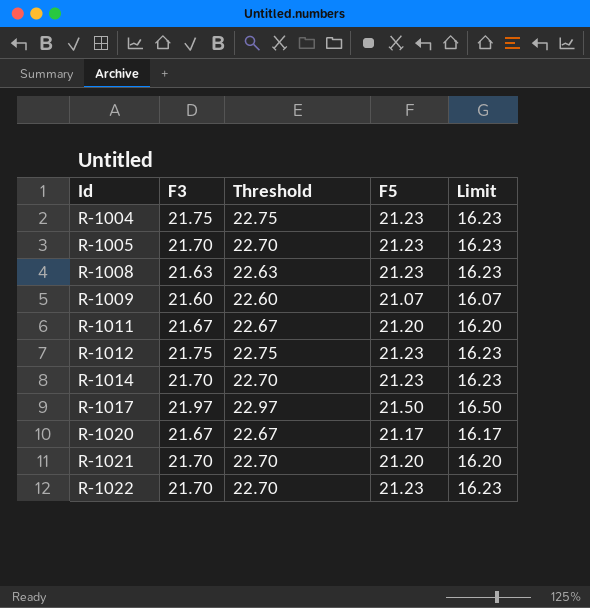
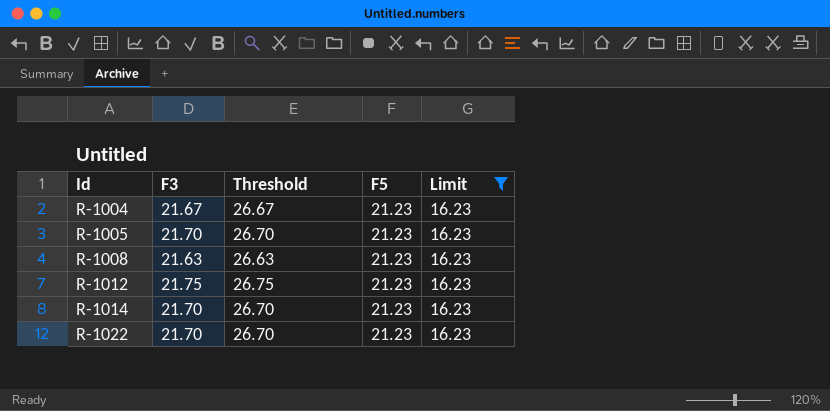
filter: none -> Limit = 16.23
column Threshold | formula: [F3] + 1 -> [F3] + 5
R-1004 | F3: 21.75 -> 21.67

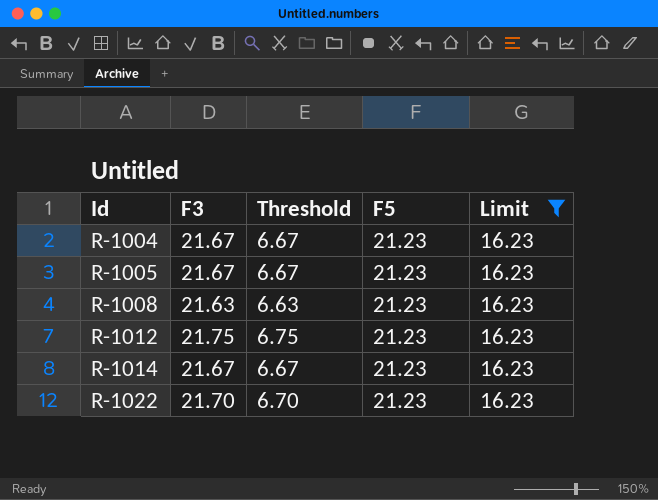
column Threshold | formula: [F3] + 5 -> [F3] - 15
R-1005 | F3: 21.70 -> 21.67
R-1014 | F3: 21.70 -> 21.67

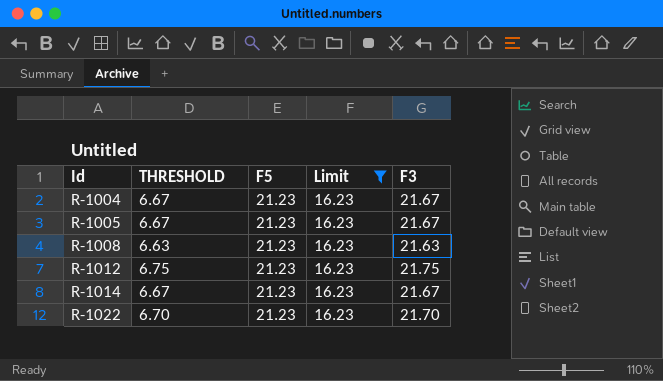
column name: Threshold -> THRESHOLD
column F3 | position: 2 -> 5

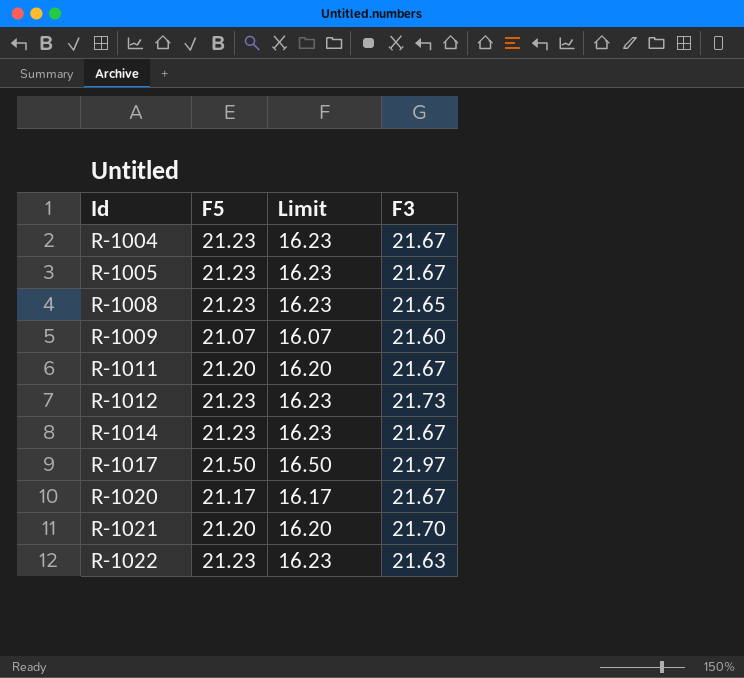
filter: Limit = 16.23 -> none
column THRESHOLD | formula: [F3] - 15 -> none
R-1008 | F3: 21.63 -> 21.65
R-1012 | F3: 21.75 -> 21.73
R-1022 | F3: 21.70 -> 21.63

